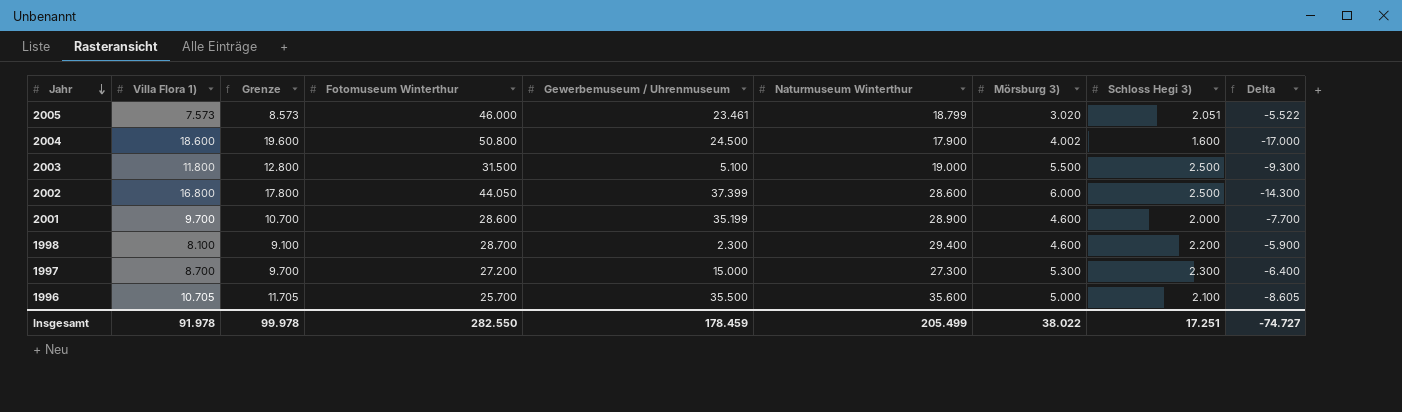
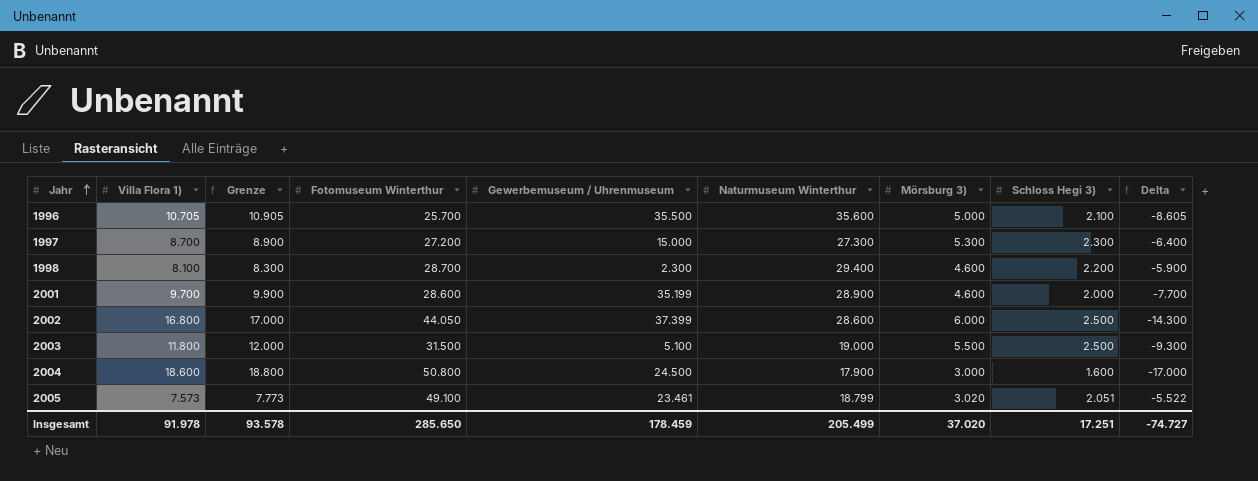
row order: Jahr descending -> Jahr ascending
column Grenze | formula: [Villa Flora 1)] + 1000 -> [Villa Flora 1)] + 200
2004 | Mörsburg 3): 4.002 -> 3.000
2005 | Fotomuseum Winterthur: 46.000 -> 49.100
Insgesamt | Grenze: 99.978 -> 93.578
Insgesamt | Fotomuseum Winterthur: 282.550 -> 285.650
Insgesamt | Mörsburg 3): 38.022 -> 37.020

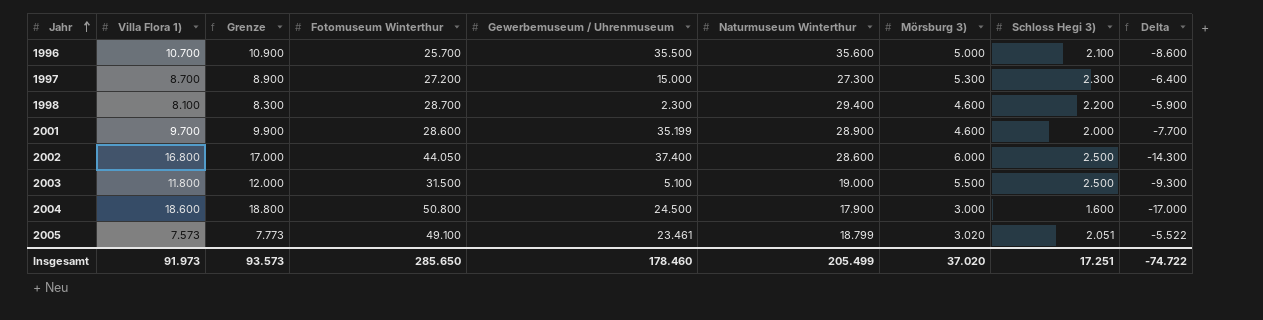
1996 | Villa Flora 1): 10.705 -> 10.700
1996 | Grenze: 10.905 -> 10.900
1996 | Delta: -8.605 -> -8.600
2002 | Gewerbemuseum / Uhrenmuseum: 37.399 -> 37.400
Insgesamt | Villa Flora 1): 91.978 -> 91.973
Insgesamt | Grenze: 93.578 -> 93.573
Insgesamt | Gewerbemuseum / Uhrenmuseum: 178.459 -> 178.460
Insgesamt | Delta: -74.727 -> -74.722

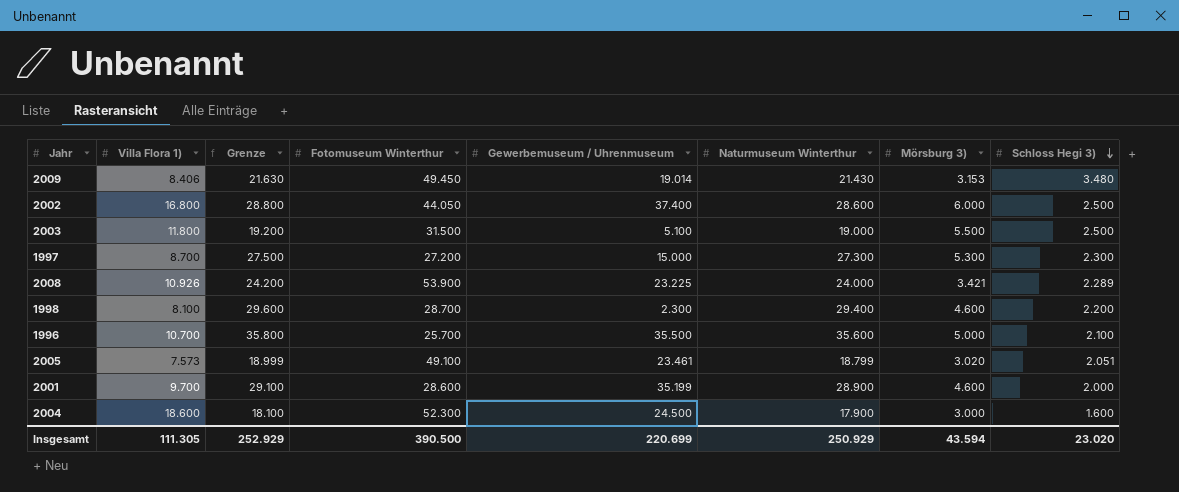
row order: Jahr ascending -> Schloss Hegi 3) descending
column Delta | formula: [Schloss Hegi 3)] - [Villa Flora 1)] -> none
column Grenze | formula: [Villa Flora 1)] + 200 -> [Naturmuseum Winterthur] + 200
row 2009: none -> 8.406 | 21.630 | 49.450 | 19.014 | 21.430 | 3.153 | 3.480
row 2008: none -> 10.926 | 24.200 | 53.900 | 23.225 | 24.000 | 3.421 | 2.289
2004 | Fotomuseum Winterthur: 50.800 -> 52.300
Insgesamt | Villa Flora 1): 91.973 -> 111.305
Insgesamt | Grenze: 93.573 -> 252.929
Insgesamt | Fotomuseum Winterthur: 285.650 -> 390.500
Insgesamt | Gewerbemuseum / Uhrenmuseum: 178.460 -> 220.699
Insgesamt | Naturmuseum Winterthur: 205.499 -> 250.929
Insgesamt | Mörsburg 3): 37.020 -> 43.594
Insgesamt | Schloss Hegi 3): 17.251 -> 23.020

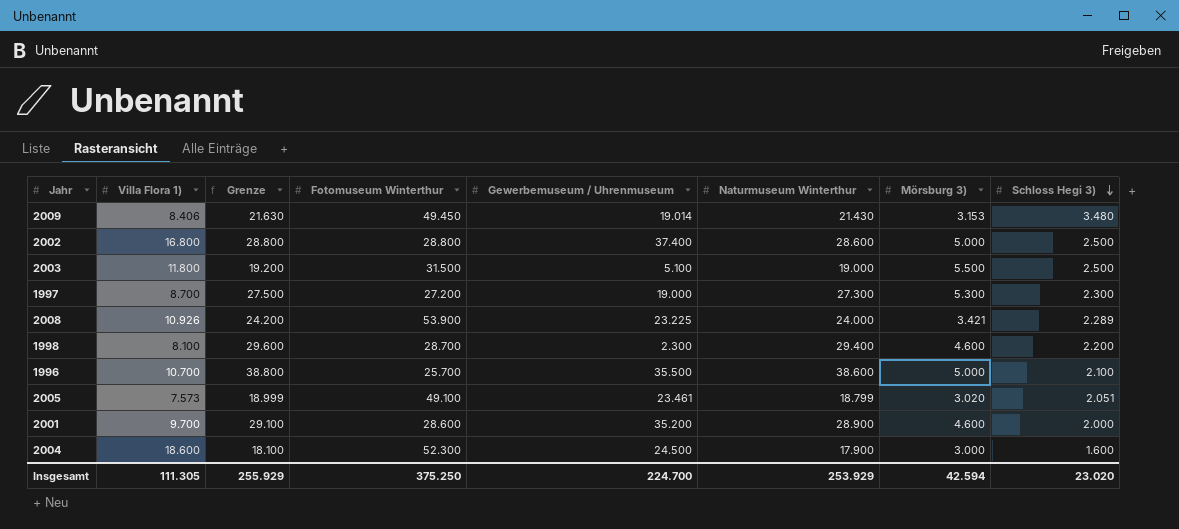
2002 | Fotomuseum Winterthur: 44.050 -> 28.800
2002 | Mörsburg 3): 6.000 -> 5.000
1997 | Gewerbemuseum / Uhrenmuseum: 15.000 -> 19.000
1996 | Grenze: 35.800 -> 38.800
1996 | Naturmuseum Winterthur: 35.600 -> 38.600
2001 | Gewerbemuseum / Uhrenmuseum: 35.199 -> 35.200
Insgesamt | Grenze: 252.929 -> 255.929
Insgesamt | Fotomuseum Winterthur: 390.500 -> 375.250
Insgesamt | Gewerbemuseum / Uhrenmuseum: 220.699 -> 224.700
Insgesamt | Naturmuseum Winterthur: 250.929 -> 253.929
Insgesamt | Mörsburg 3): 43.594 -> 42.594

